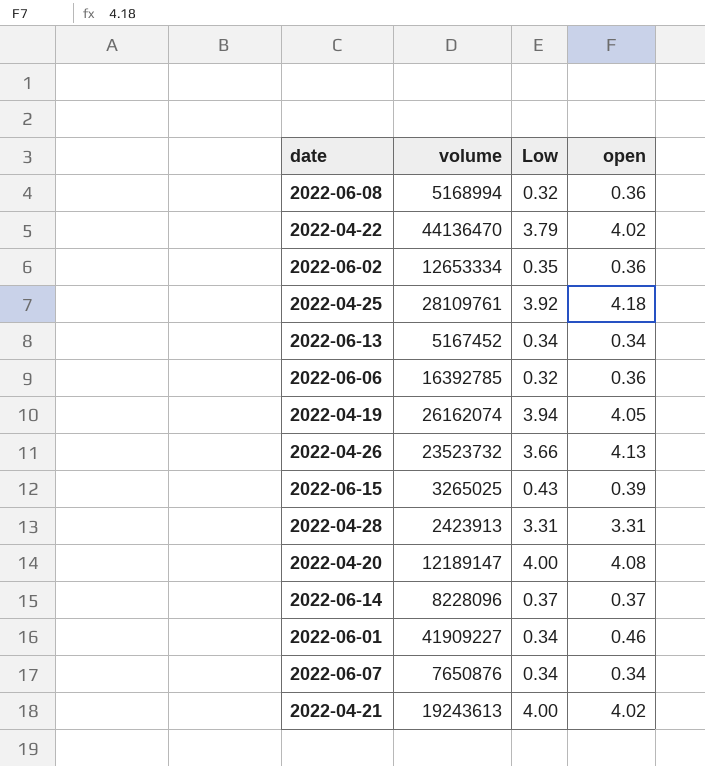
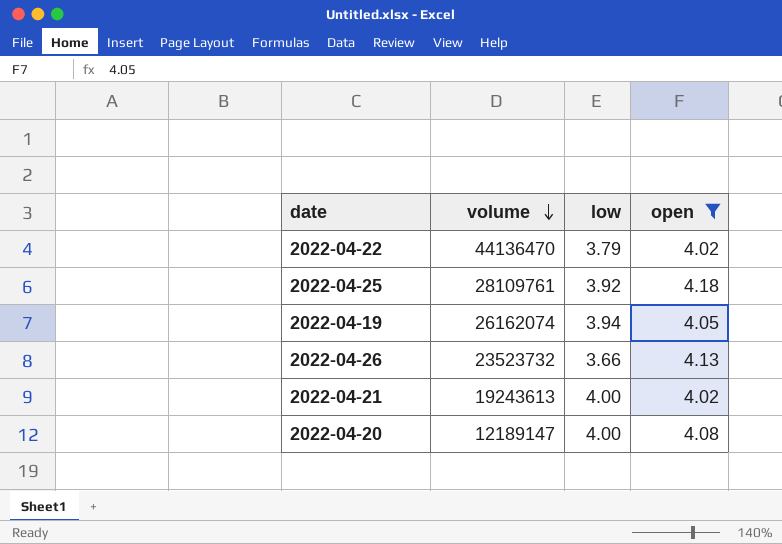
filter: none -> open >= 4.02
row order: none -> volume descending
column name: Low -> low

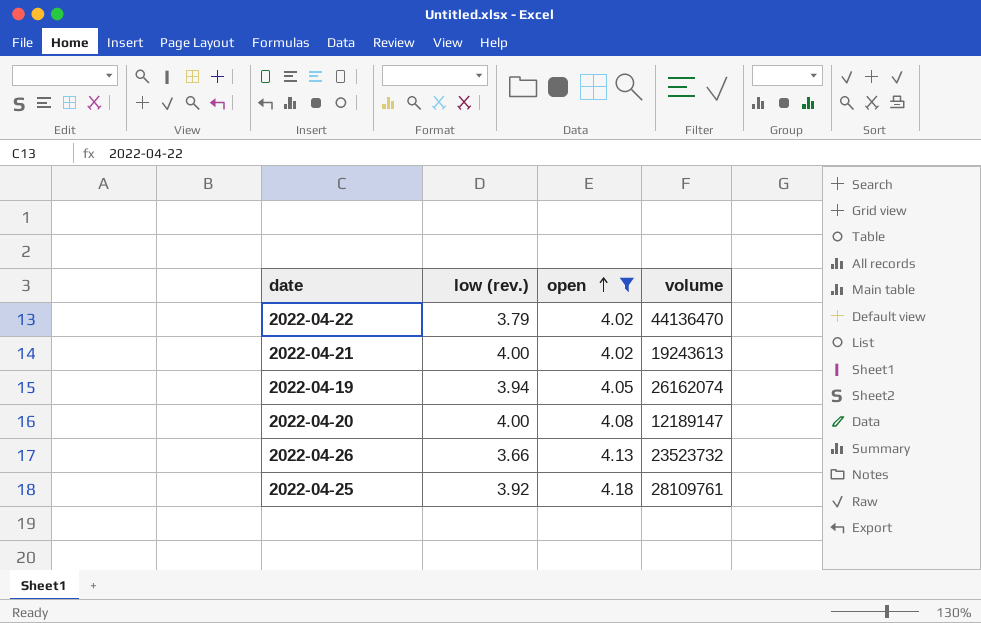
row order: volume descending -> open ascending
column name: low -> low (rev.)
column volume | position: 2 -> 4

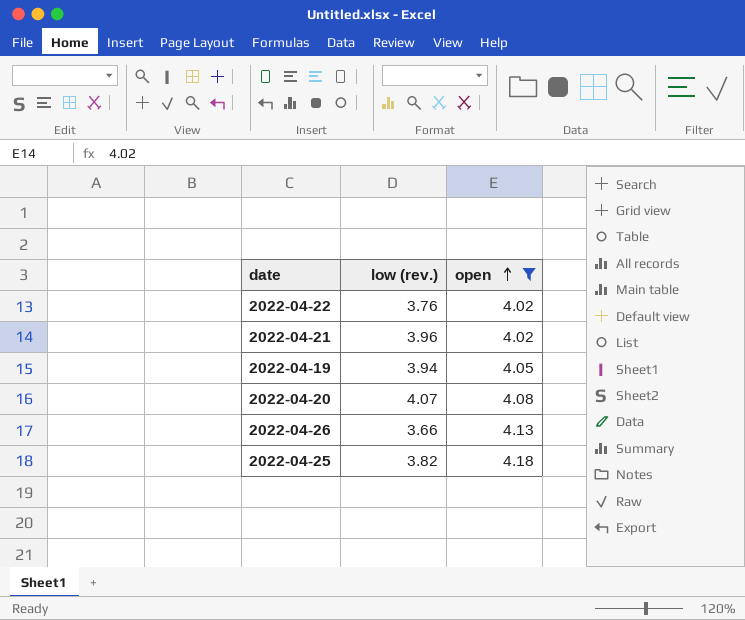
column volume | position: 4 -> none
2022-04-22 | low (rev.): 3.79 -> 3.76
2022-04-21 | low (rev.): 4.00 -> 3.96
2022-04-20 | low (rev.): 4.00 -> 4.07
2022-04-25 | low (rev.): 3.92 -> 3.82

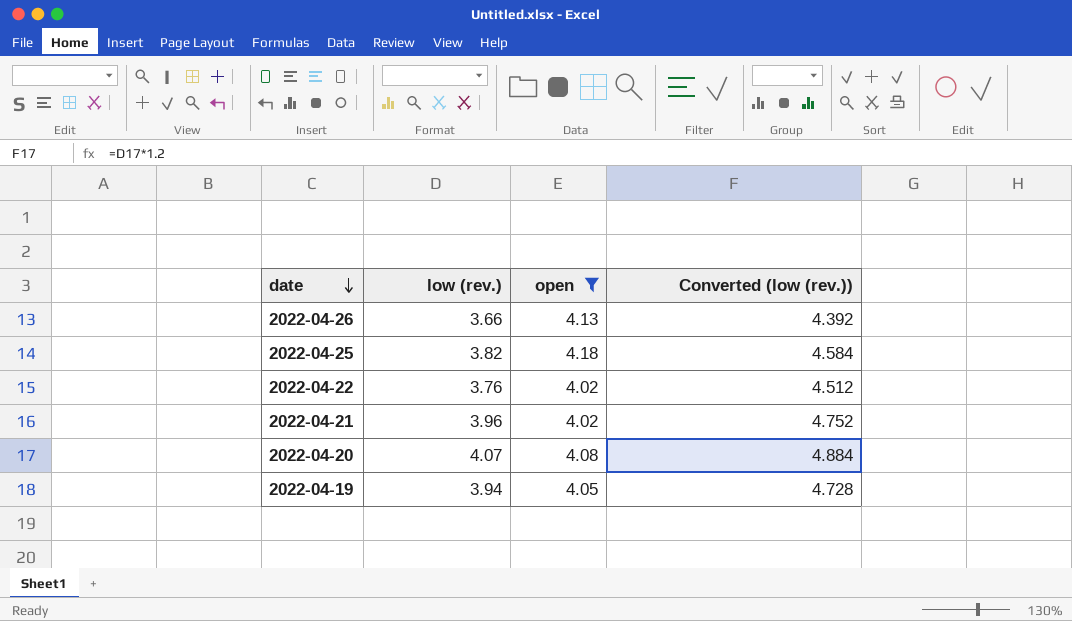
row order: open ascending -> date descending
column Converted (low (rev.)) | formula: none -> [low (rev.)] * 1.2

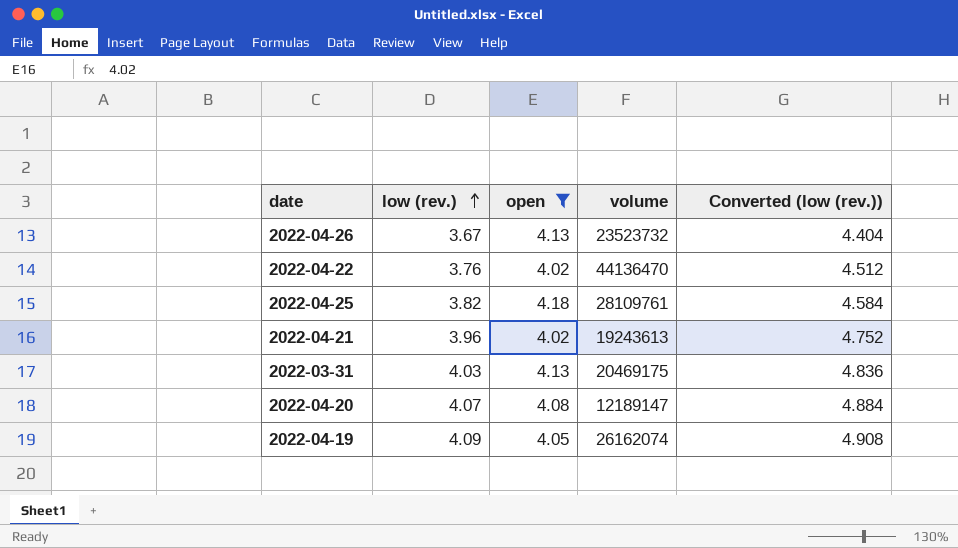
row order: date descending -> low (rev.) ascending
column volume | position: none -> 4
2022-04-26 | low (rev.): 3.66 -> 3.67
2022-04-26 | Converted (low (rev.)): 4.392 -> 4.404
row 2022-03-31: none -> 4.03 | 4.13 | 20469175 | 4.836
2022-04-19 | low (rev.): 3.94 -> 4.09
2022-04-19 | Converted (low (rev.)): 4.728 -> 4.908

